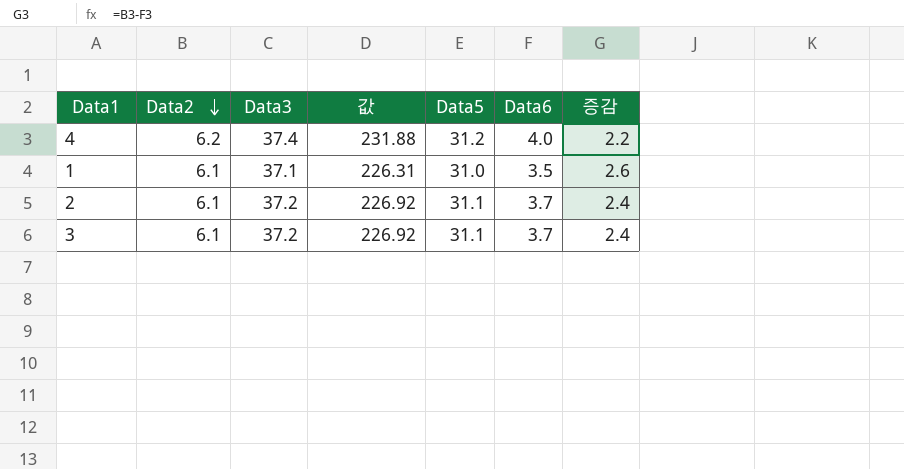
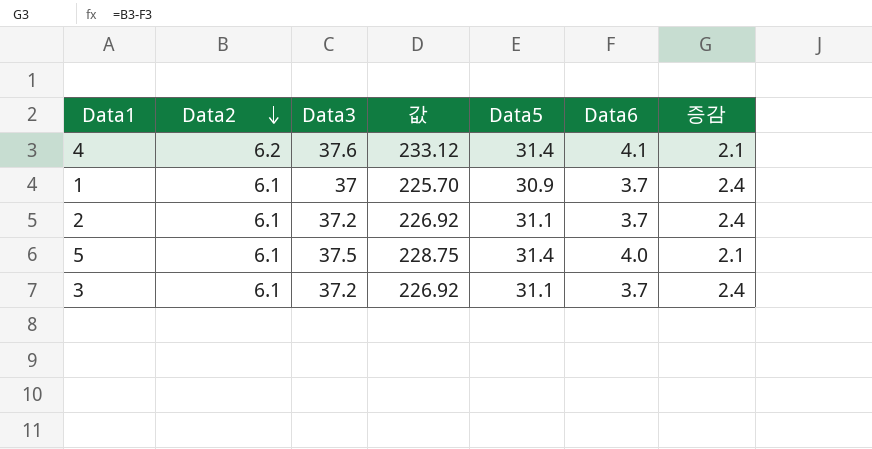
4 | Data3: 37.4 -> 37.6
4 | 값: 231.88 -> 233.12
4 | Data5: 31.2 -> 31.4
4 | Data6: 4.0 -> 4.1
4 | 증감: 2.2 -> 2.1
1 | Data3: 37.1 -> 37
1 | 값: 226.31 -> 225.70
1 | Data5: 31.0 -> 30.9
1 | Data6: 3.5 -> 3.7
1 | 증감: 2.6 -> 2.4
row 5: none -> 6.1 | 37.5 | 228.75 | 31.4 | 4.0 | 2.1

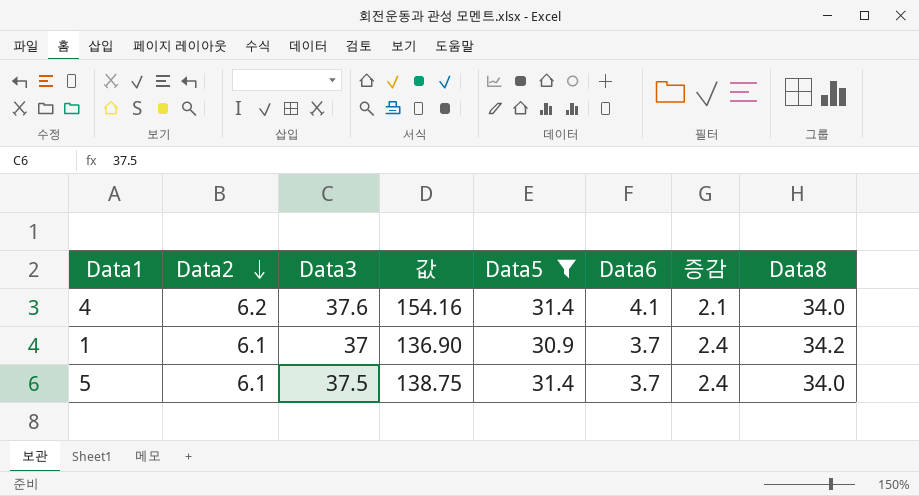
filter: none -> Data5 != 31.1
column 값 | formula: [Data2] * [Data3] -> [Data3] * [Data6]
column Data8 | position: none -> 8
5 | Data6: 4.0 -> 3.7
5 | 증감: 2.1 -> 2.4

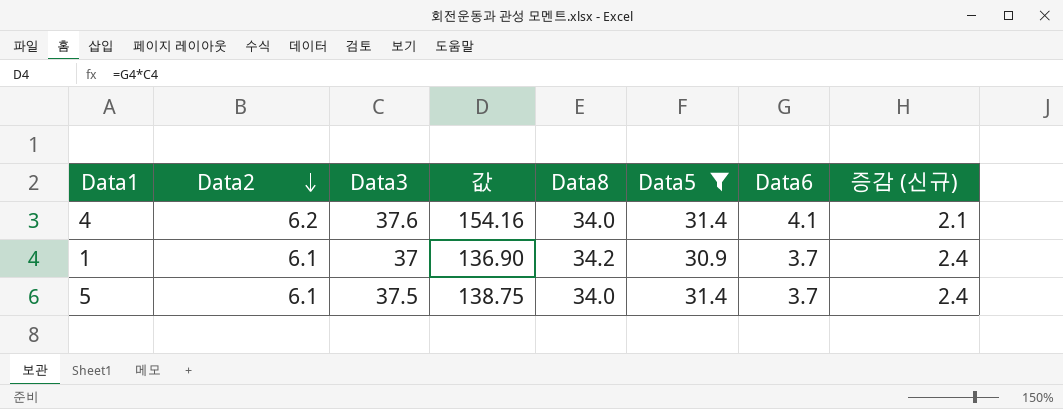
column Data8 | position: 8 -> 5
column name: 증감 -> 증감 (신규)

